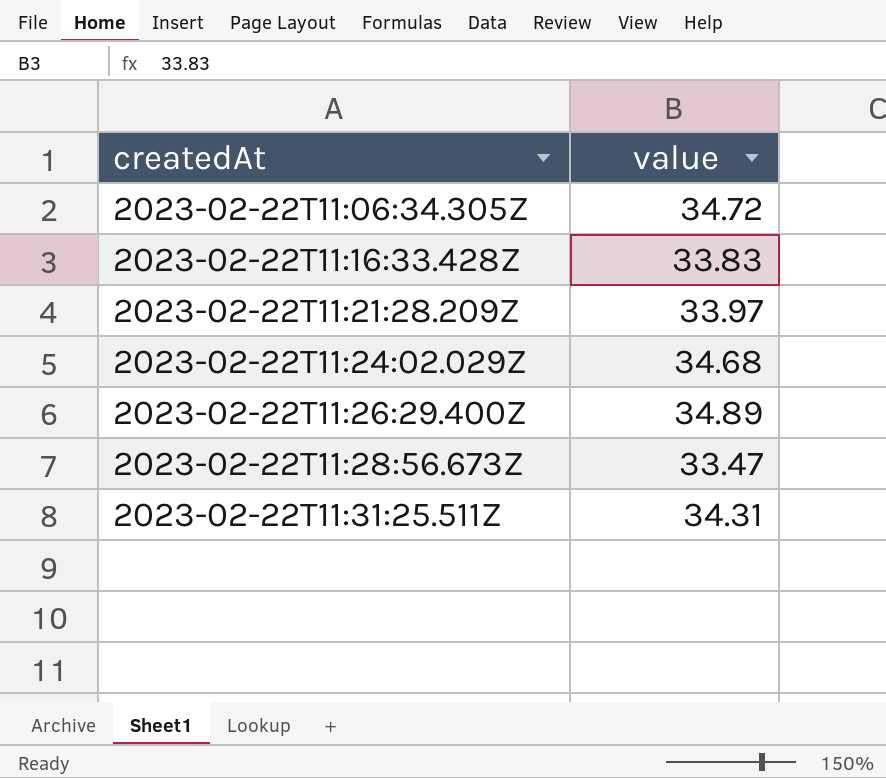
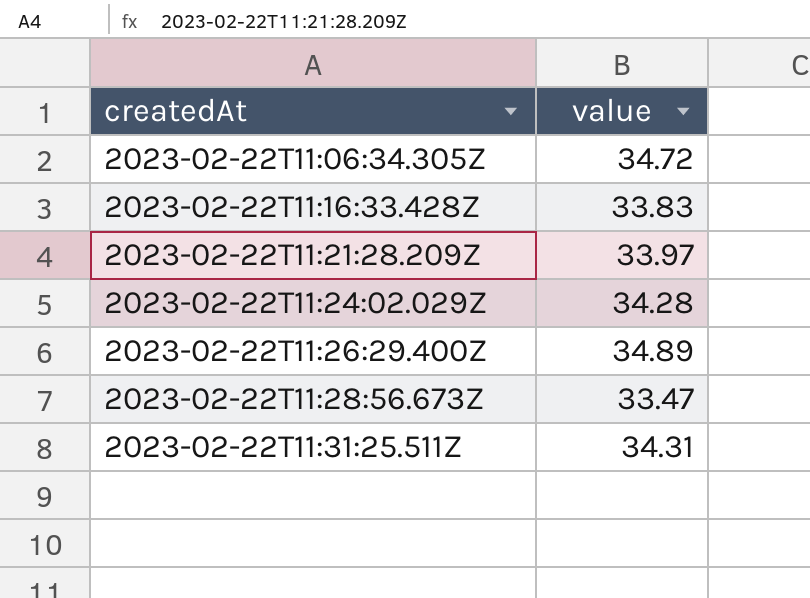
2023-02-22T11:24:02.029Z | value: 34.68 -> 34.28

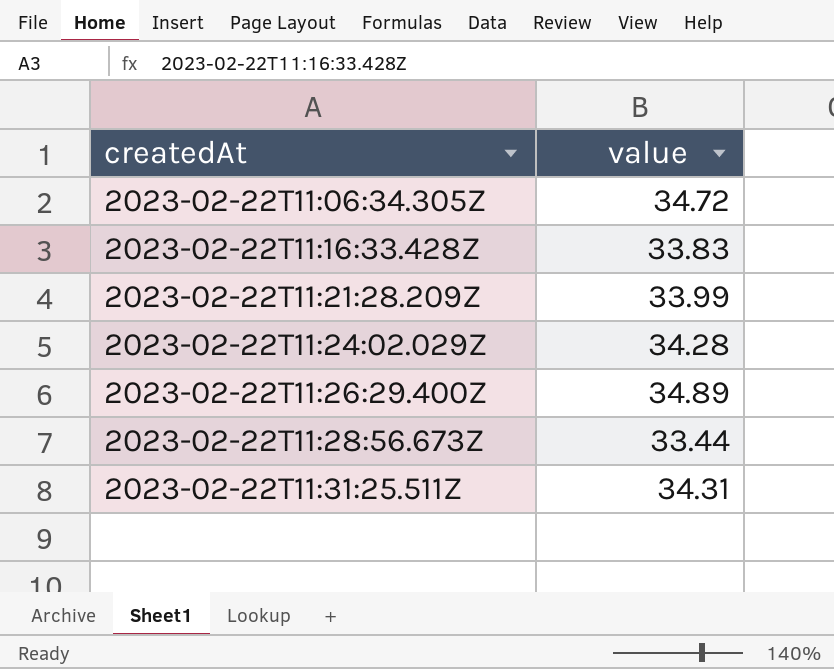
2023-02-22T11:21:28.209Z | value: 33.97 -> 33.99
2023-02-22T11:28:56.673Z | value: 33.47 -> 33.44

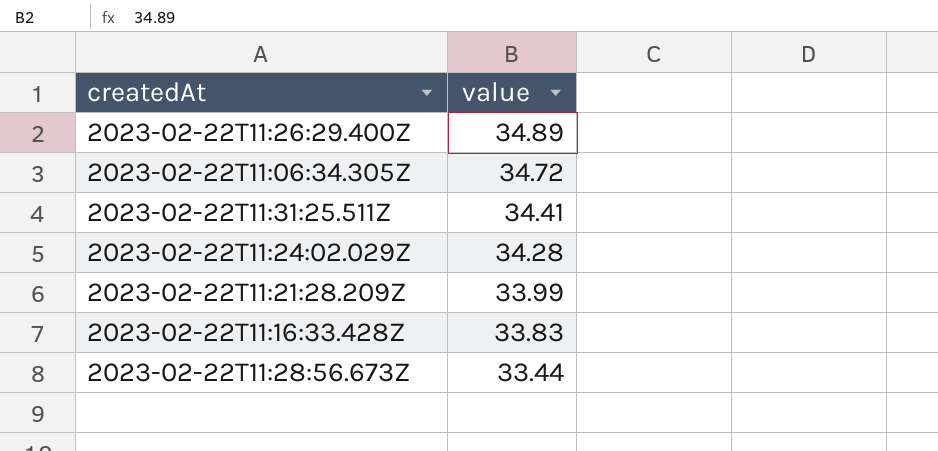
row order: createdAt ascending -> value descending
2023-02-22T11:31:25.511Z | value: 34.31 -> 34.41

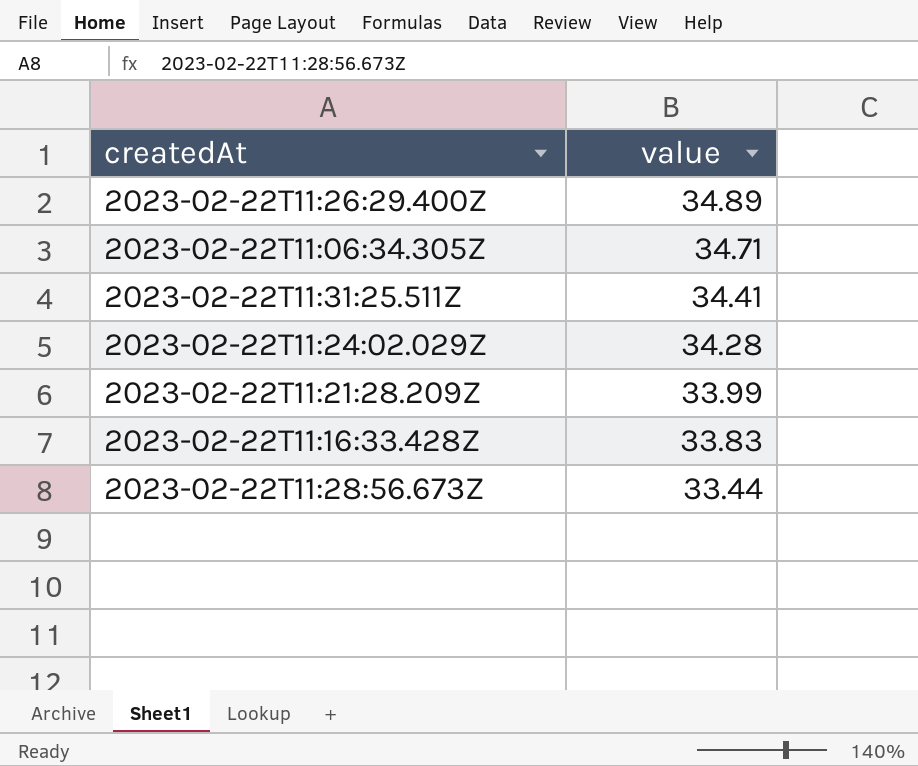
2023-02-22T11:06:34.305Z | value: 34.72 -> 34.71

